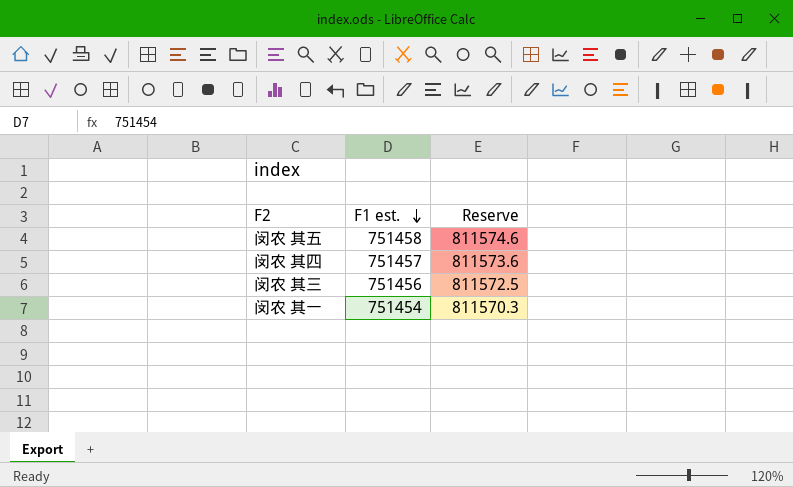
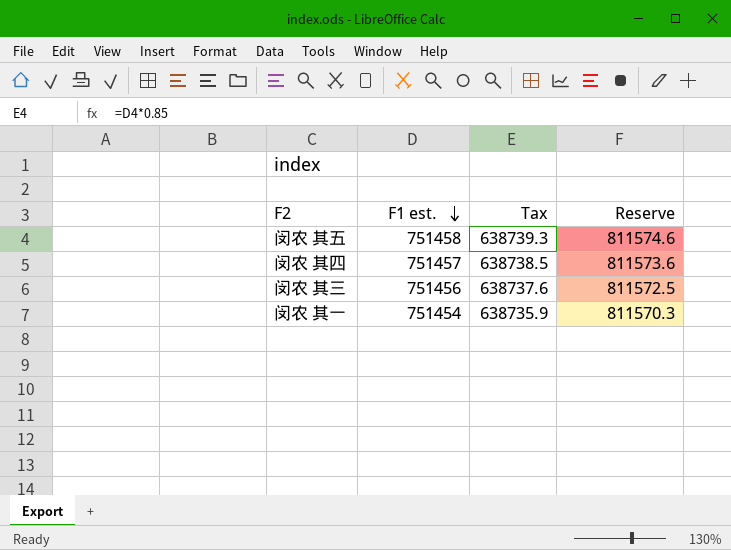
column Tax | formula: none -> [F1 est.] * 0.85

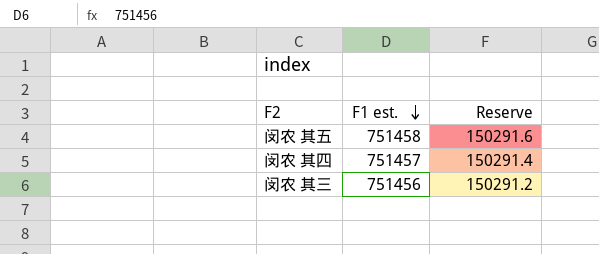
column Tax | formula: [F1 est.] * 0.85 -> none
column Reserve | formula: [F1 est.] * 1.08 -> [F1 est.] * 0.2
row 闵农 其一: 751454 | 638735.9 | 811570.3 -> none

